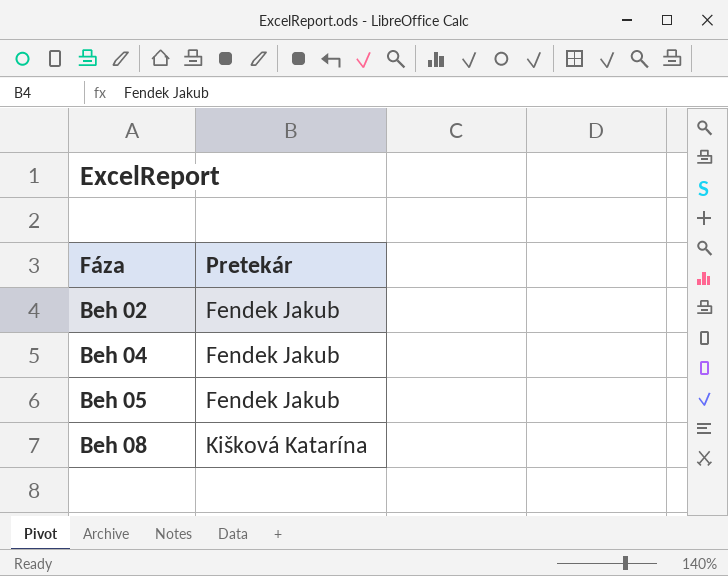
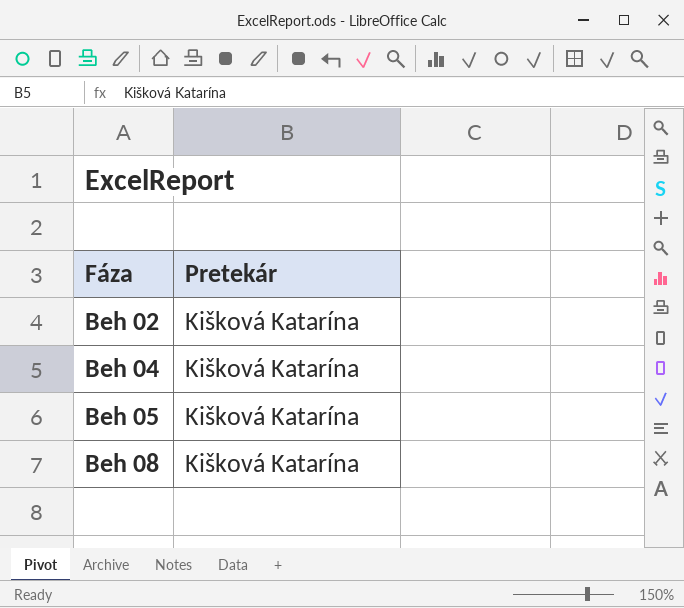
Beh 02 | Pretekár: Fendek Jakub -> Kišková Katarína
Beh 04 | Pretekár: Fendek Jakub -> Kišková Katarína
Beh 05 | Pretekár: Fendek Jakub -> Kišková Katarína

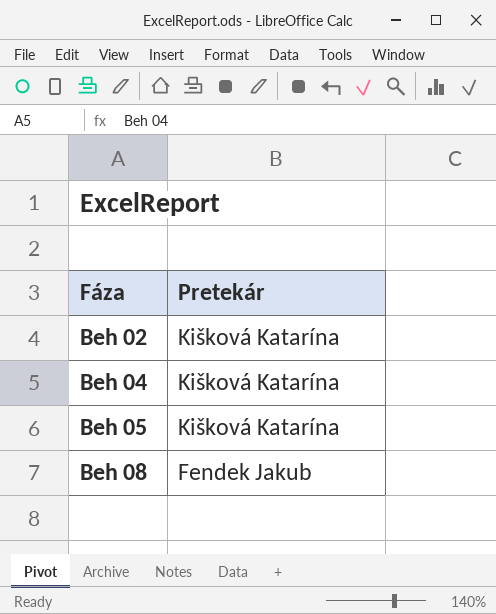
Beh 08 | Pretekár: Kišková Katarína -> Fendek Jakub

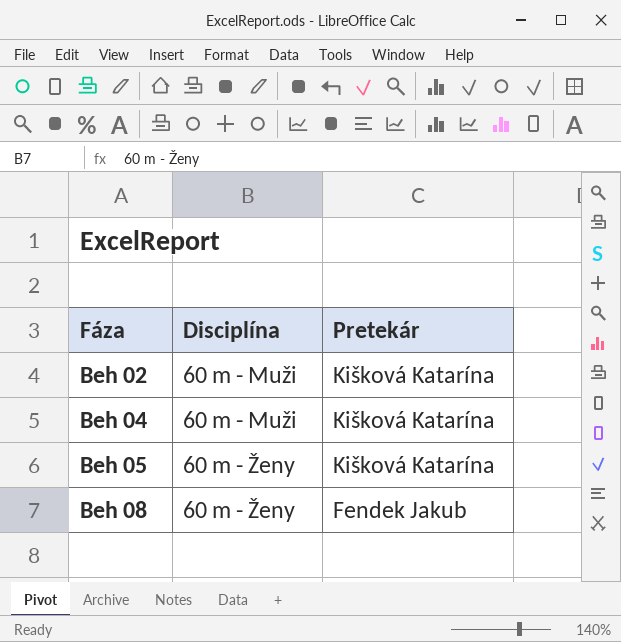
column Disciplína | position: none -> 2

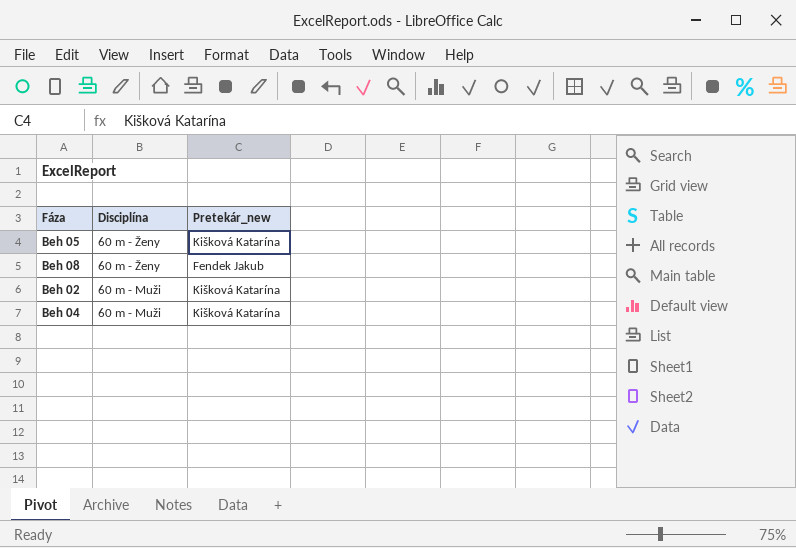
row order: Fáza ascending -> Disciplína descending
column name: Pretekár -> Pretekár_new

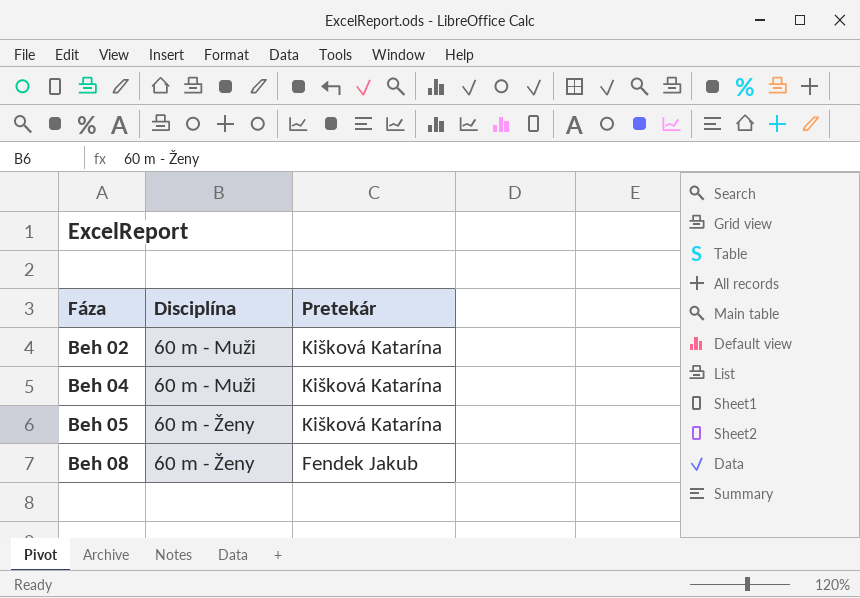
row order: Disciplína descending -> Fáza ascending
column name: Pretekár_new -> Pretekár

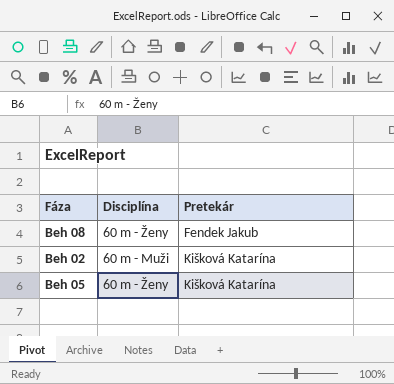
row order: Fáza ascending -> Pretekár ascending
row Beh 04: 60 m - Muži | Kišková Katarína -> none

